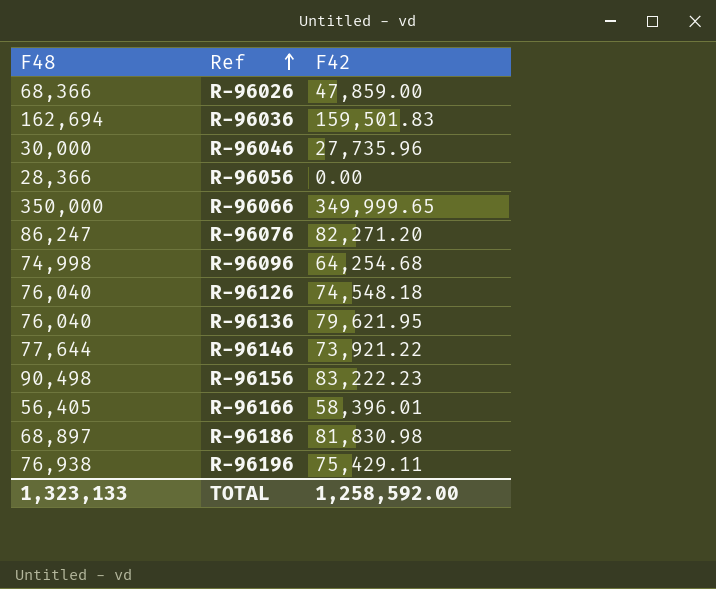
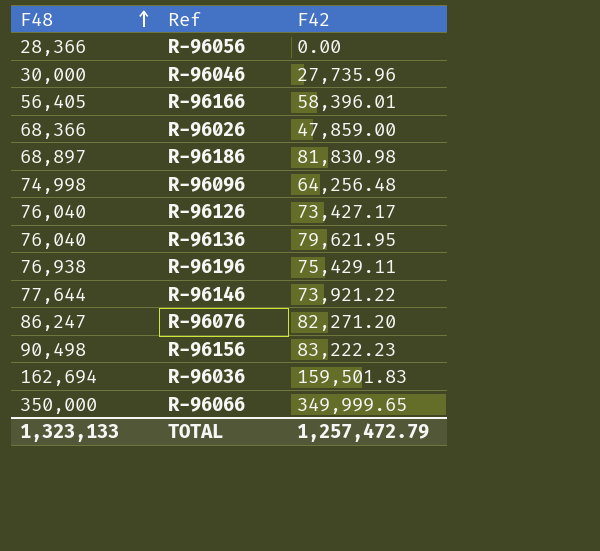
row order: Ref ascending -> F48 ascending
R-96096 | F42: 64,254.68 -> 64,256.48
R-96126 | F42: 74,548.18 -> 73,427.17
TOTAL | F42: 1,258,592.00 -> 1,257,472.79

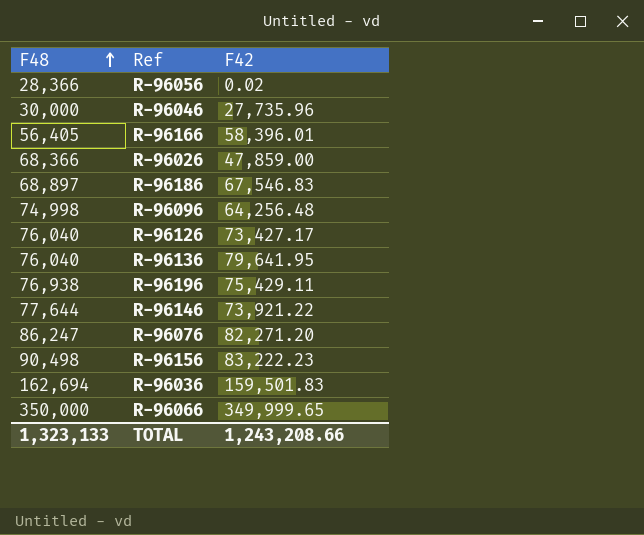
R-96056 | F42: 0.00 -> 0.02
R-96186 | F42: 81,830.98 -> 67,546.83
R-96136 | F42: 79,621.95 -> 79,641.95
TOTAL | F42: 1,257,472.79 -> 1,243,208.66

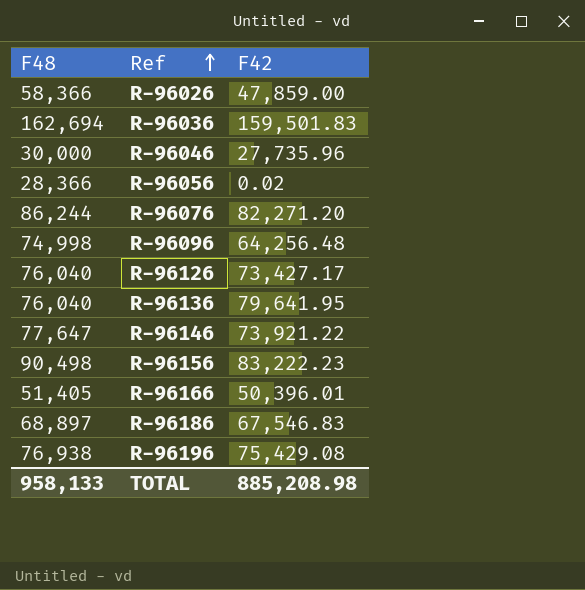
row order: F48 ascending -> Ref ascending
row R-96066: 350,000 | 349,999.65 -> none
R-96026 | F48: 68,366 -> 58,366
R-96076 | F48: 86,247 -> 86,244
R-96146 | F48: 77,644 -> 77,647
R-96166 | F48: 56,405 -> 51,405
R-96166 | F42: 58,396.01 -> 50,396.01
R-96196 | F42: 75,429.11 -> 75,429.08
TOTAL | F48: 1,323,133 -> 958,133
TOTAL | F42: 1,243,208.66 -> 885,208.98

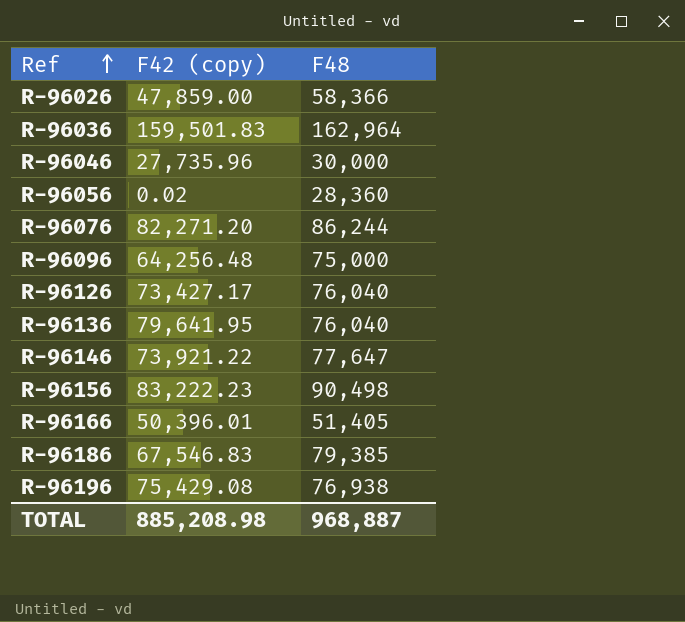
column name: F42 -> F42 (copy)
column F48 | position: 1 -> 3
R-96036 | F48: 162,694 -> 162,964
R-96056 | F48: 28,366 -> 28,360
R-96096 | F48: 74,998 -> 75,000
R-96186 | F48: 68,897 -> 79,385
TOTAL | F48: 958,133 -> 968,887

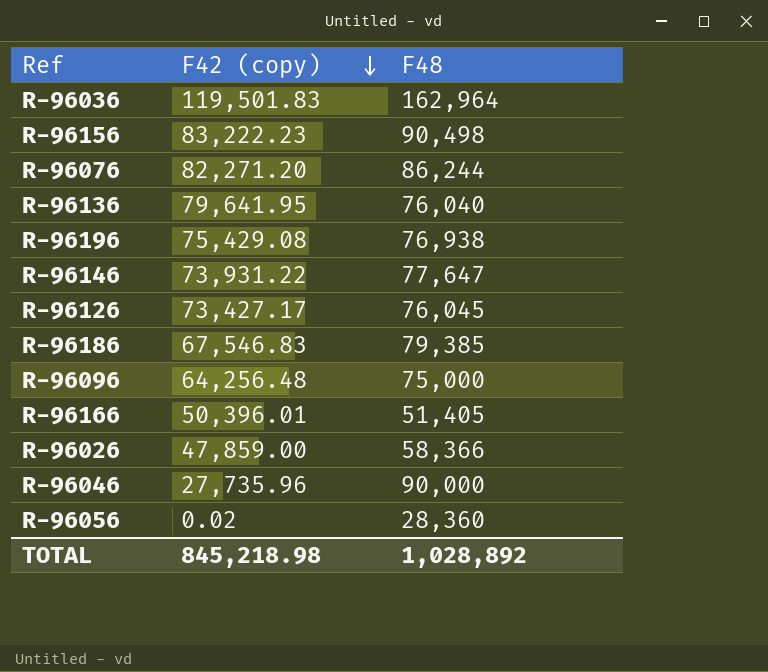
row order: Ref ascending -> F42 (copy) descending
R-96036 | F42 (copy): 159,501.83 -> 119,501.83
R-96146 | F42 (copy): 73,921.22 -> 73,931.22
R-96126 | F48: 76,040 -> 76,045
R-96046 | F48: 30,000 -> 90,000
TOTAL | F42 (copy): 885,208.98 -> 845,218.98
TOTAL | F48: 968,887 -> 1,028,892

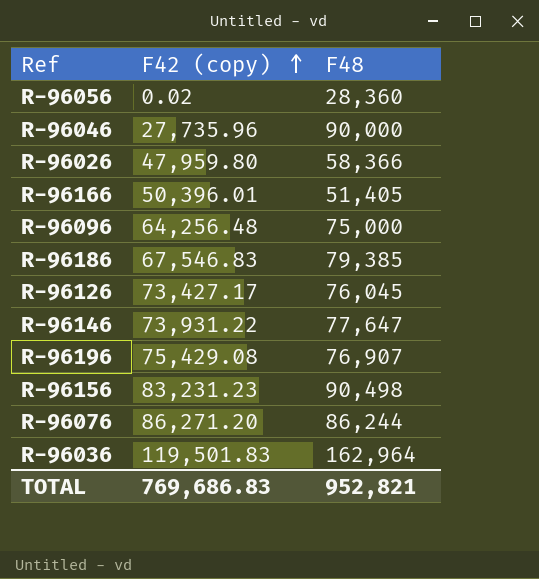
row order: F42 (copy) descending -> F42 (copy) ascending
row R-96136: 79,641.95 | 76,040 -> none
R-96026 | F42 (copy): 47,859.00 -> 47,959.80
R-96196 | F48: 76,938 -> 76,907
R-96156 | F42 (copy): 83,222.23 -> 83,231.23
R-96076 | F42 (copy): 82,271.20 -> 86,271.20
TOTAL | F42 (copy): 845,218.98 -> 769,686.83
TOTAL | F48: 1,028,892 -> 952,821

